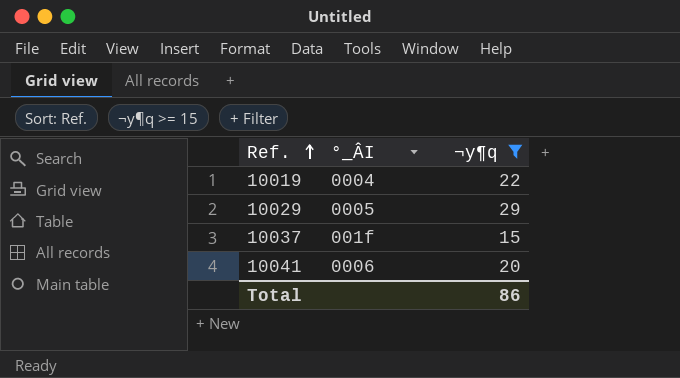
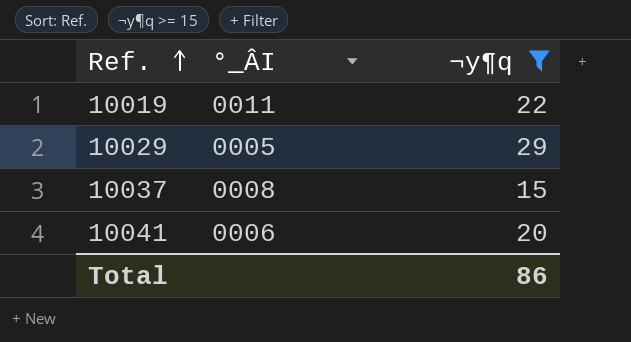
10019 | °_ÂI: 0004 -> 0011
10037 | °_ÂI: 001f -> 0008

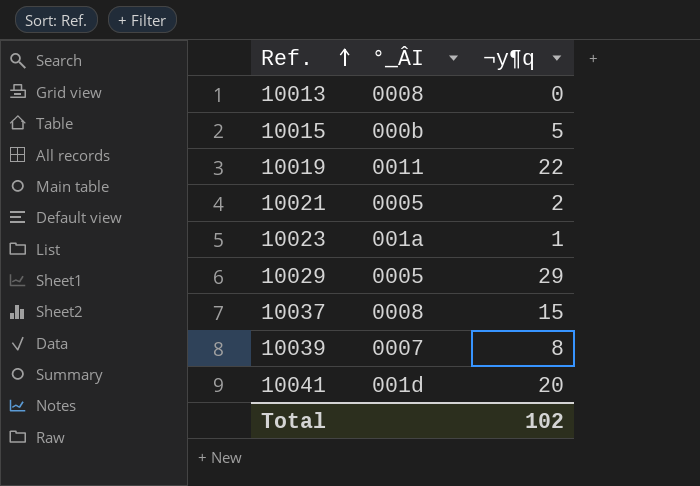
filter: ¬y¶q >= 15 -> none
10041 | °_ÂI: 0006 -> 001d
Total | ¬y¶q: 86 -> 102

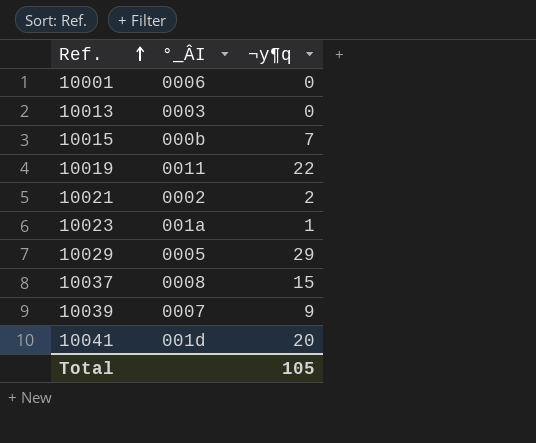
row 10001: none -> 0006 | 0
10013 | °_ÂI: 0008 -> 0003
10015 | ¬y¶q: 5 -> 7
10021 | °_ÂI: 0005 -> 0002
10039 | ¬y¶q: 8 -> 9
Total | ¬y¶q: 102 -> 105

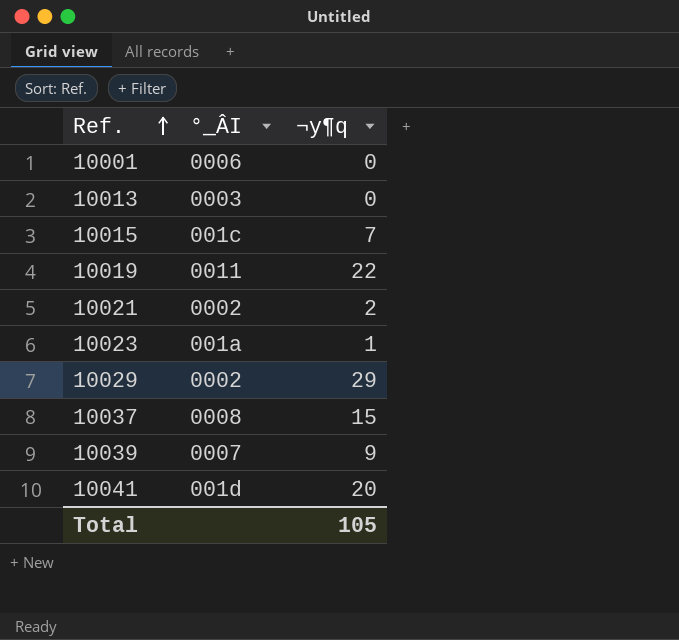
10015 | °_ÂI: 000b -> 001c
10029 | °_ÂI: 0005 -> 0002

